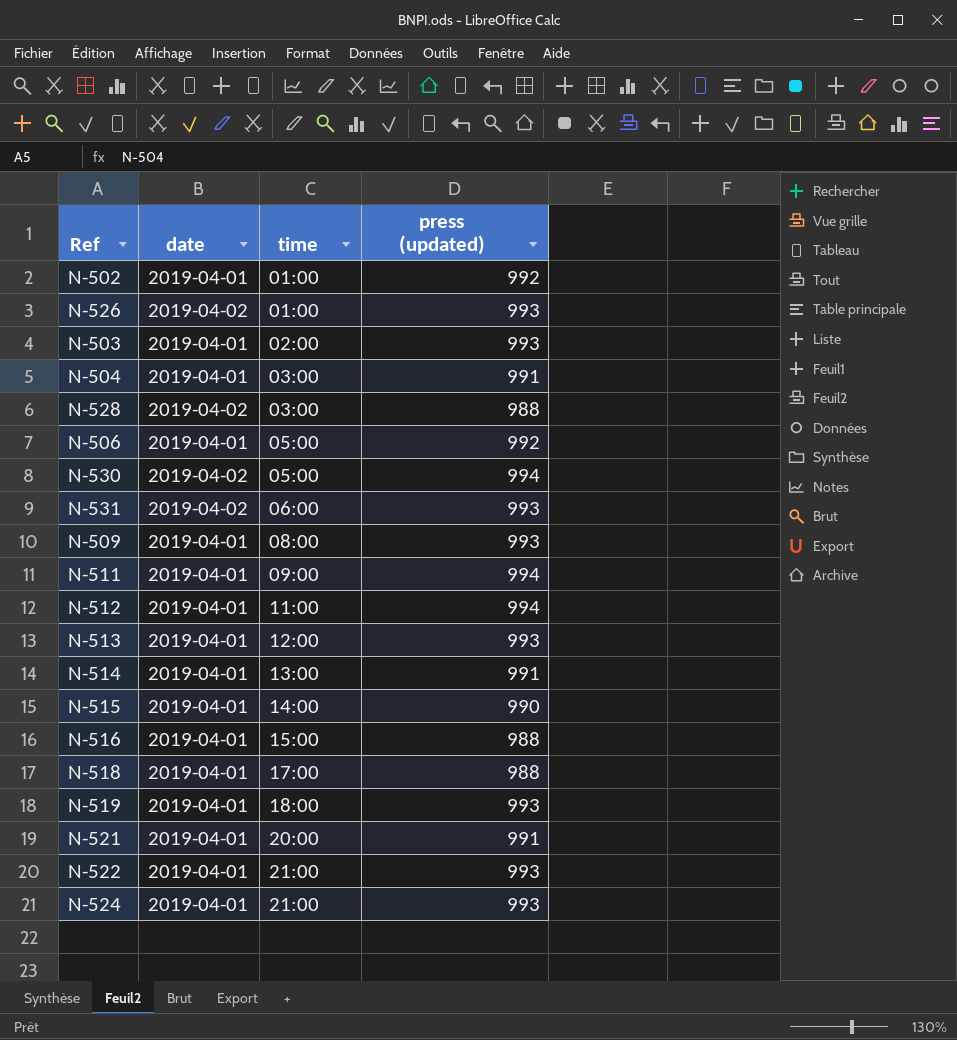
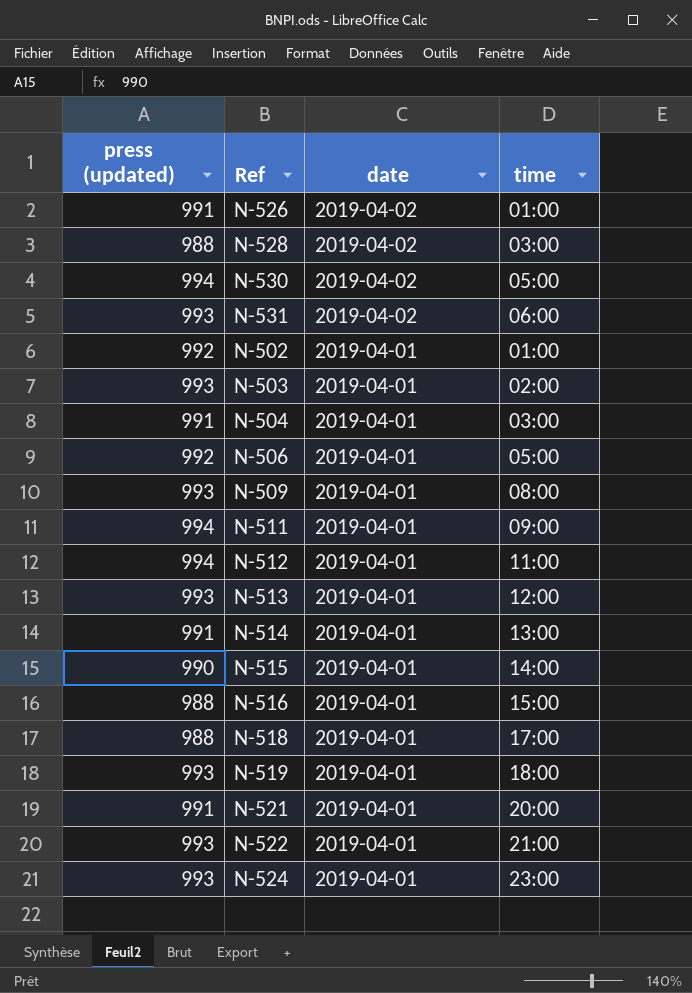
row order: time ascending -> date descending
column press (updated) | position: 4 -> 1
N-526 | press (updated): 993 -> 991
N-524 | time: 21:00 -> 23:00

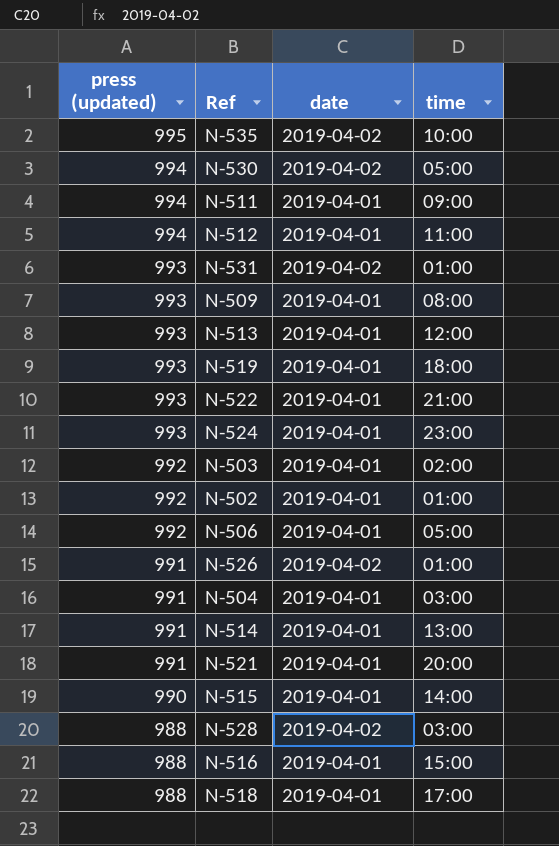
row order: date descending -> press (updated) descending
row N-535: none -> 995 | 2019-04-02 | 10:00
N-531 | time: 06:00 -> 01:00
N-503 | press (updated): 993 -> 992

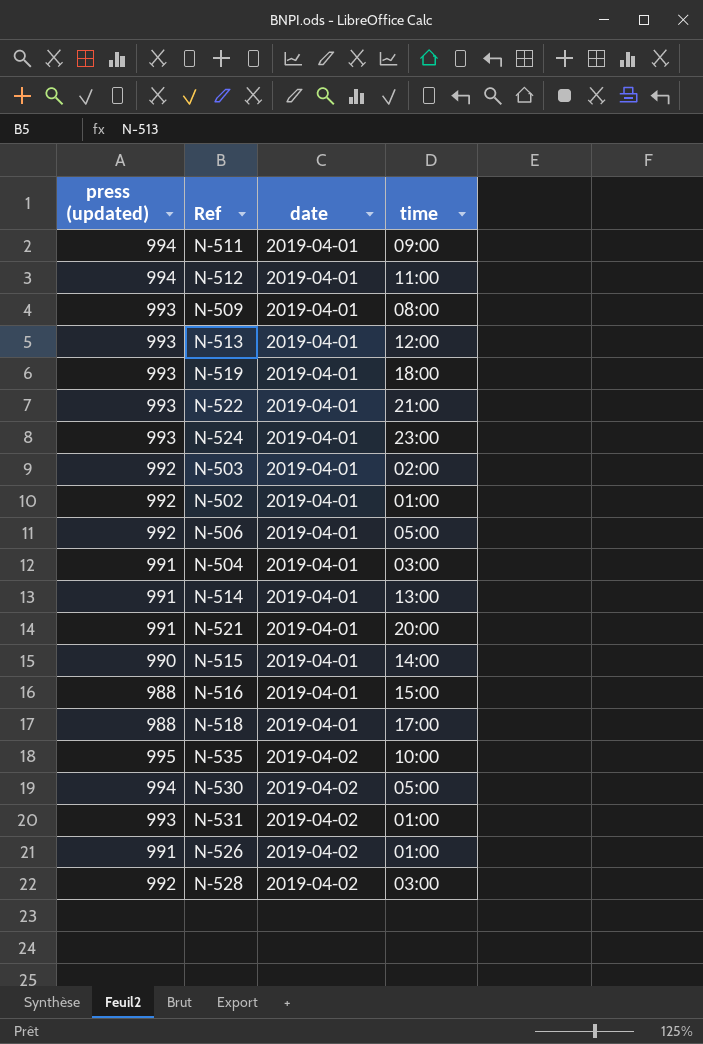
row order: press (updated) descending -> date ascending
N-528 | press (updated): 988 -> 992

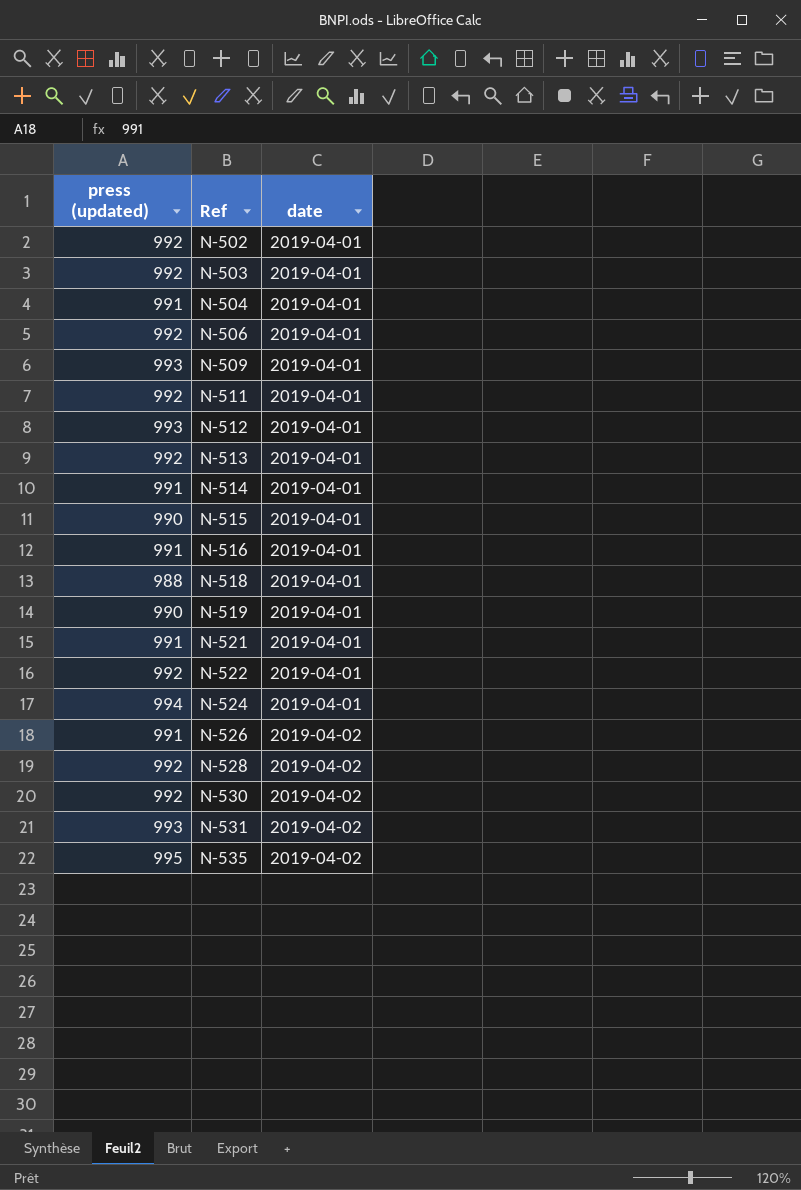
row order: date ascending -> Ref ascending
column time | position: 4 -> none
N-511 | press (updated): 994 -> 992
N-512 | press (updated): 994 -> 993
N-513 | press (updated): 993 -> 992
N-516 | press (updated): 988 -> 991
N-519 | press (updated): 993 -> 990
N-522 | press (updated): 993 -> 992
N-524 | press (updated): 993 -> 994
N-530 | press (updated): 994 -> 992

